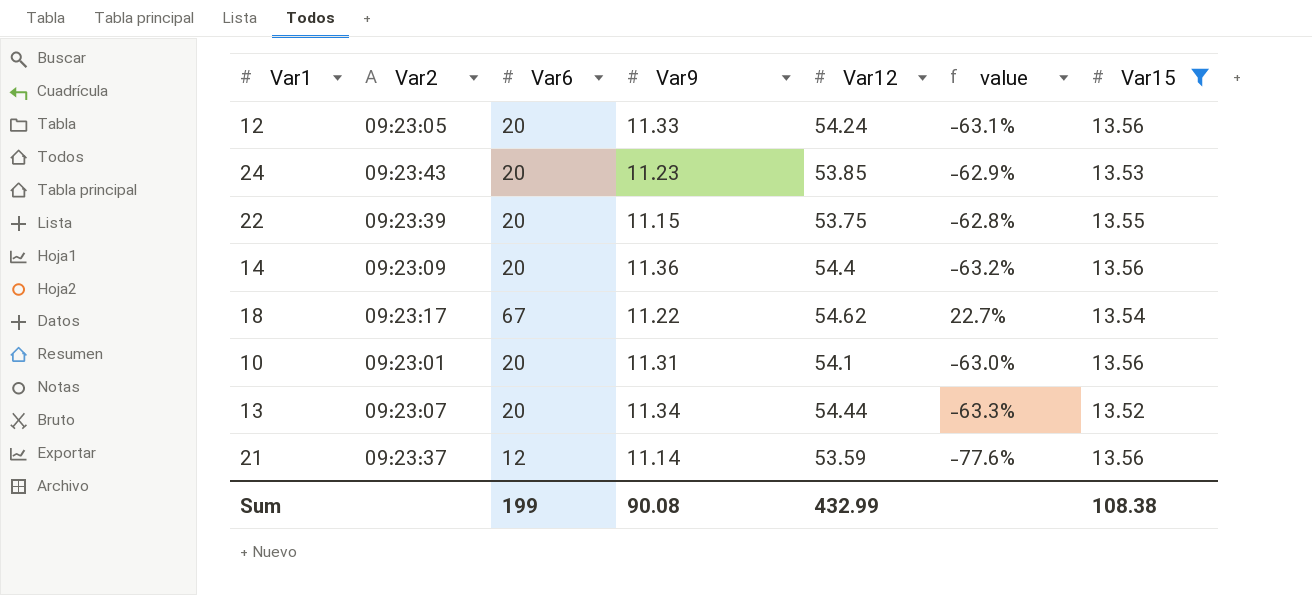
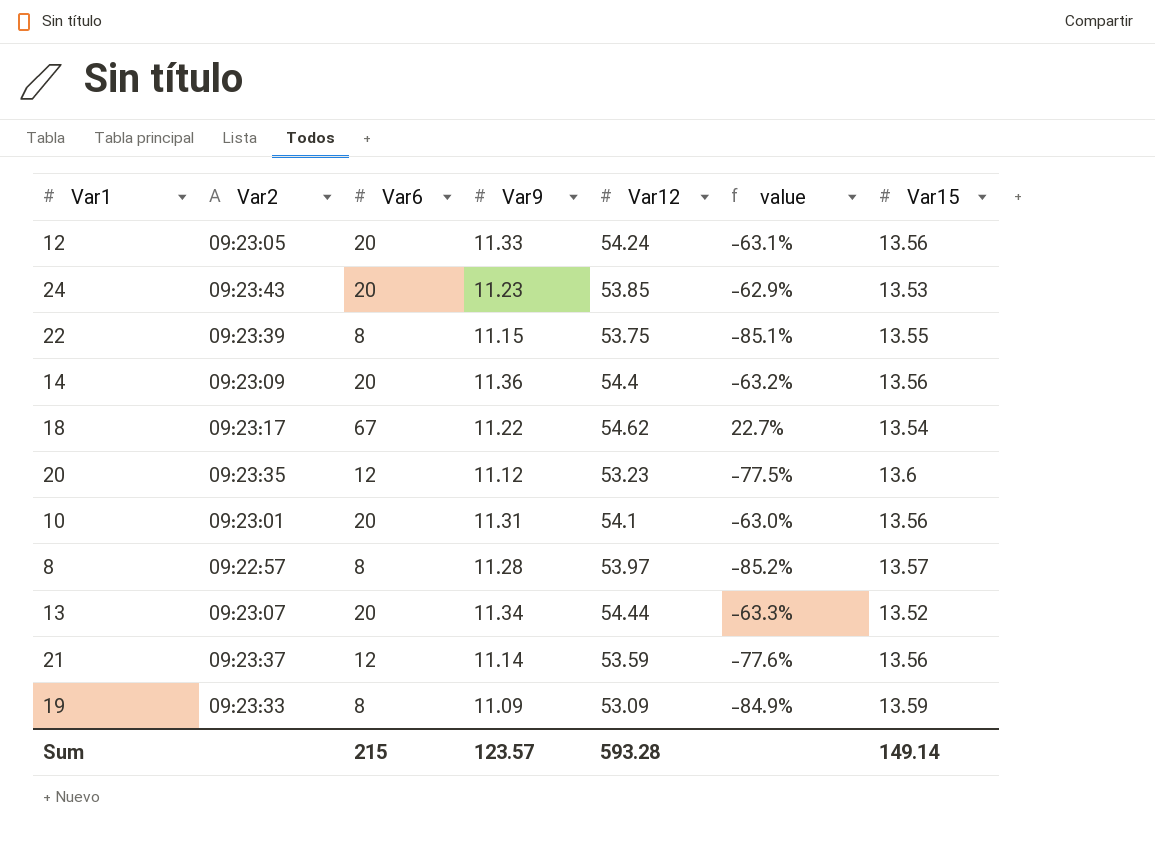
filter: Var15 <= 13.56 -> none
22 | Var6: 20 -> 8
22 | value: -62.8% -> -85.1%
Sum | Var6: 199 -> 215
Sum | Var9: 90.08 -> 123.57
Sum | Var12: 432.99 -> 593.28
Sum | Var15: 108.38 -> 149.14

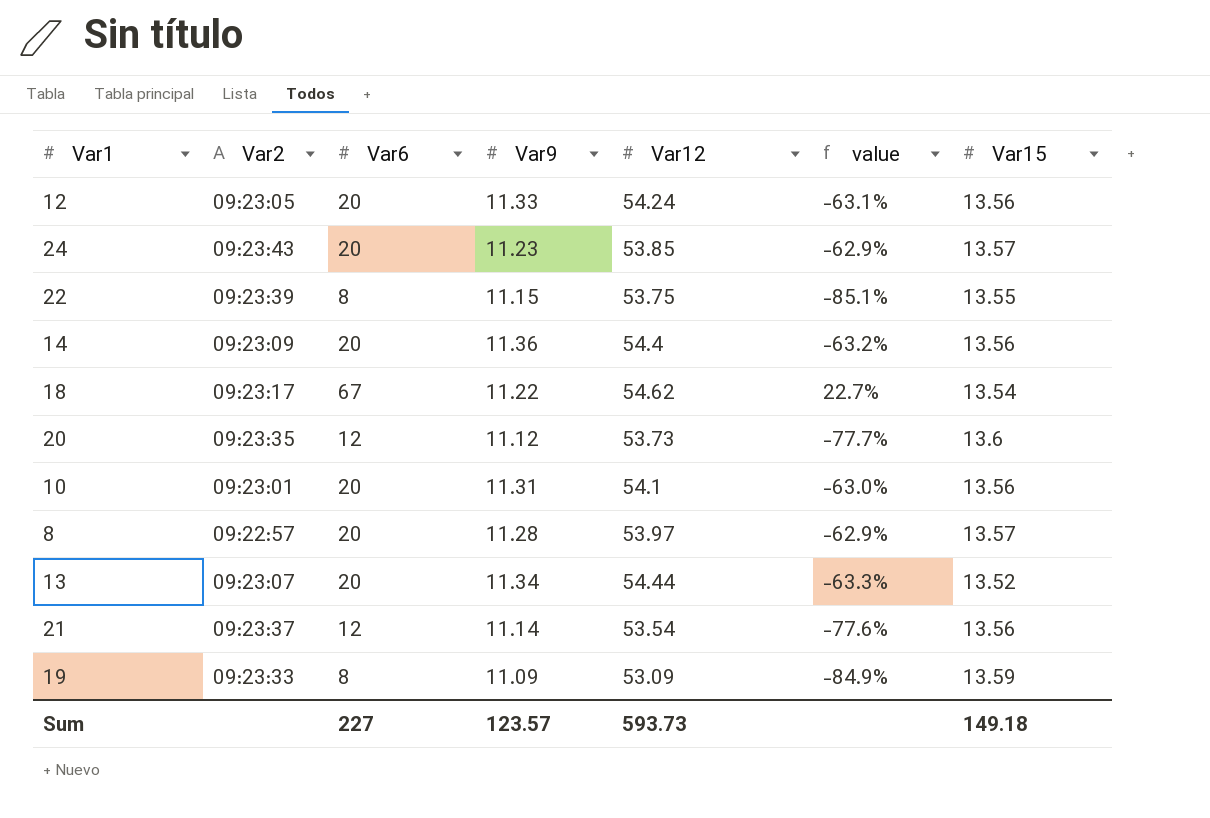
24 | Var15: 13.53 -> 13.57
20 | Var12: 53.23 -> 53.73
20 | value: -77.5% -> -77.7%
8 | Var6: 8 -> 20
8 | value: -85.2% -> -62.9%
21 | Var12: 53.59 -> 53.54
Sum | Var6: 215 -> 227
Sum | Var12: 593.28 -> 593.73
Sum | Var15: 149.14 -> 149.18

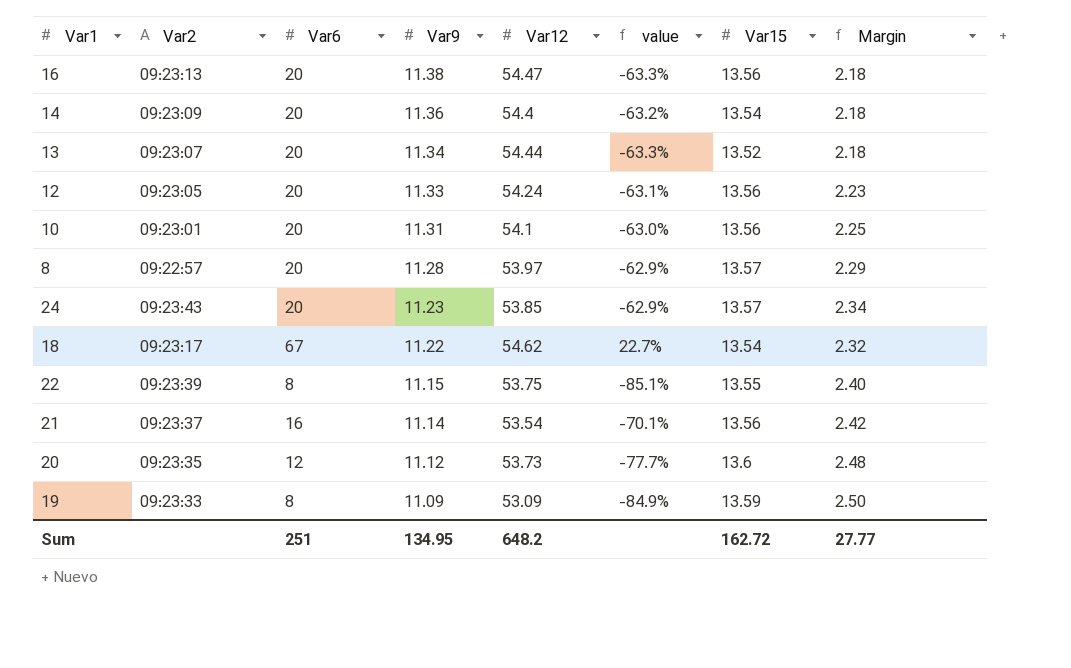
row order: none -> Var9 descending
column Margin | formula: none -> [Var15] - [Var9]
row 16: none -> 09:23:13 | 20 | 11.38 | 54.47 | -63.3% | 13.56 | 2.18
14 | Var15: 13.56 -> 13.54
21 | Var6: 12 -> 16
21 | value: -77.6% -> -70.1%
Sum | Var6: 227 -> 251
Sum | Var9: 123.57 -> 134.95
Sum | Var12: 593.73 -> 648.2
Sum | Var15: 149.18 -> 162.72

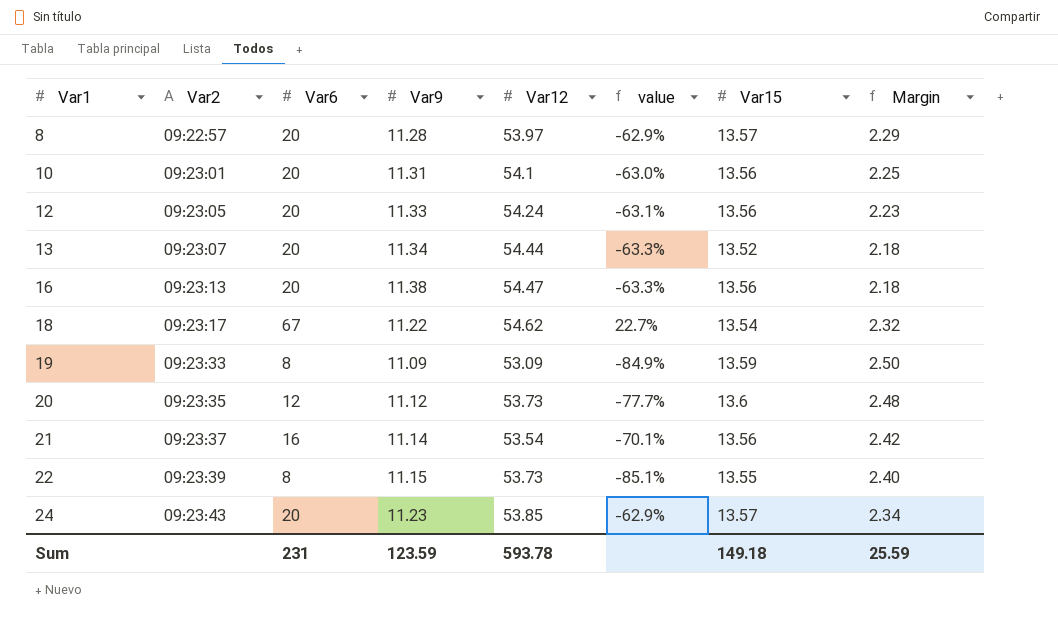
row order: Var9 descending -> Var1 ascending
row 14: 09:23:09 | 20 | 11.36 | 54.4 | -63.2% | 13.54 | 2.18 -> none
22 | Var12: 53.75 -> 53.73
Sum | Var6: 251 -> 231
Sum | Var9: 134.95 -> 123.59
Sum | Var12: 648.2 -> 593.78
Sum | Var15: 162.72 -> 149.18
Sum | Margin: 27.77 -> 25.59

